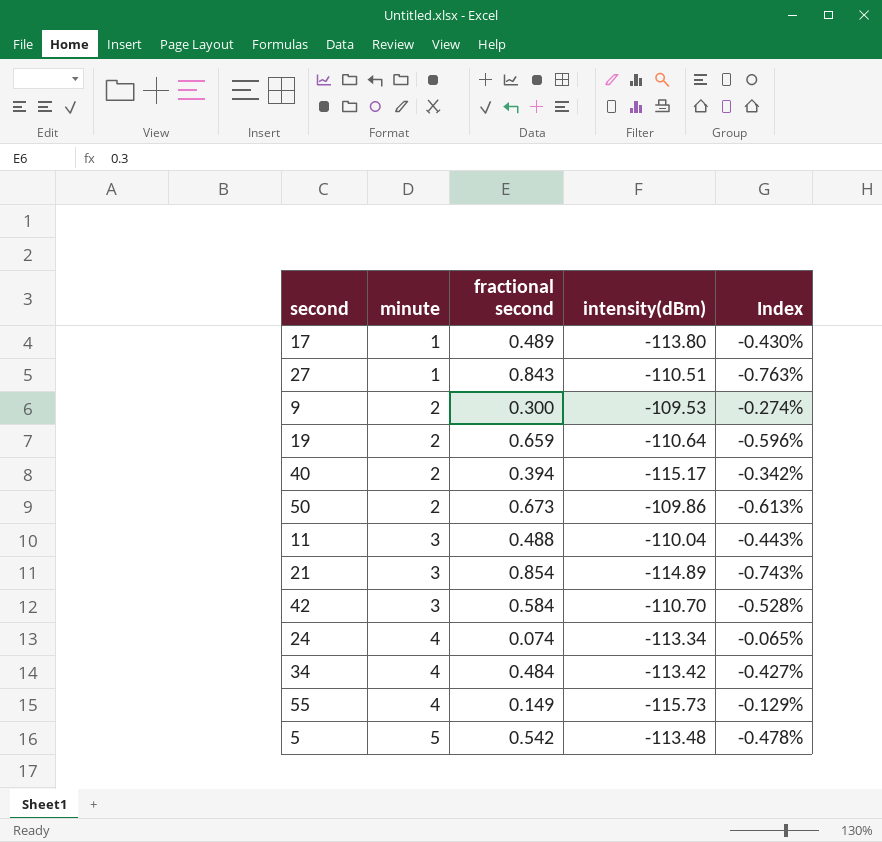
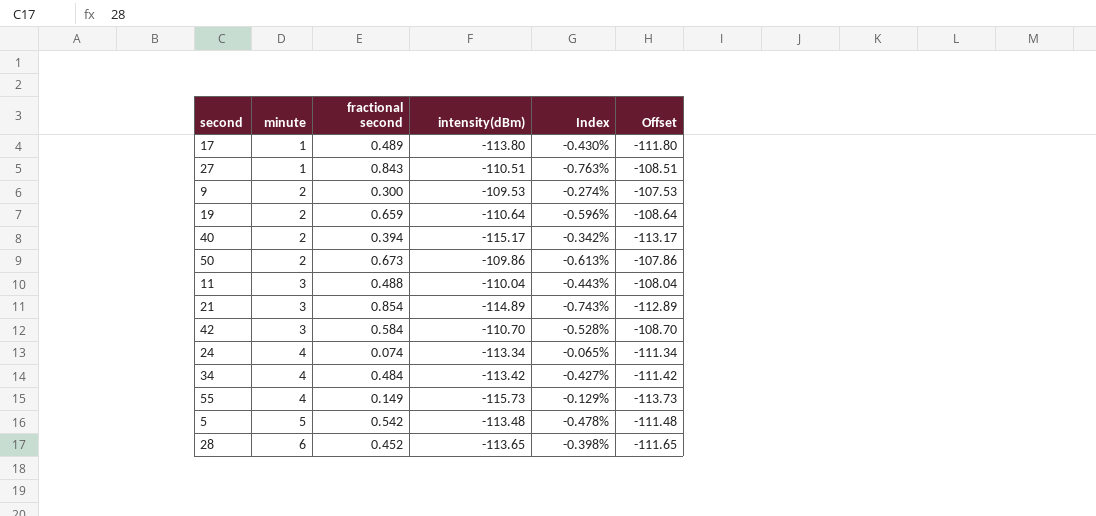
column Offset | formula: none -> [intensity(dBm)] + 2
row 28: none -> 6 | 0.452 | -113.65 | -0.398% | -111.65

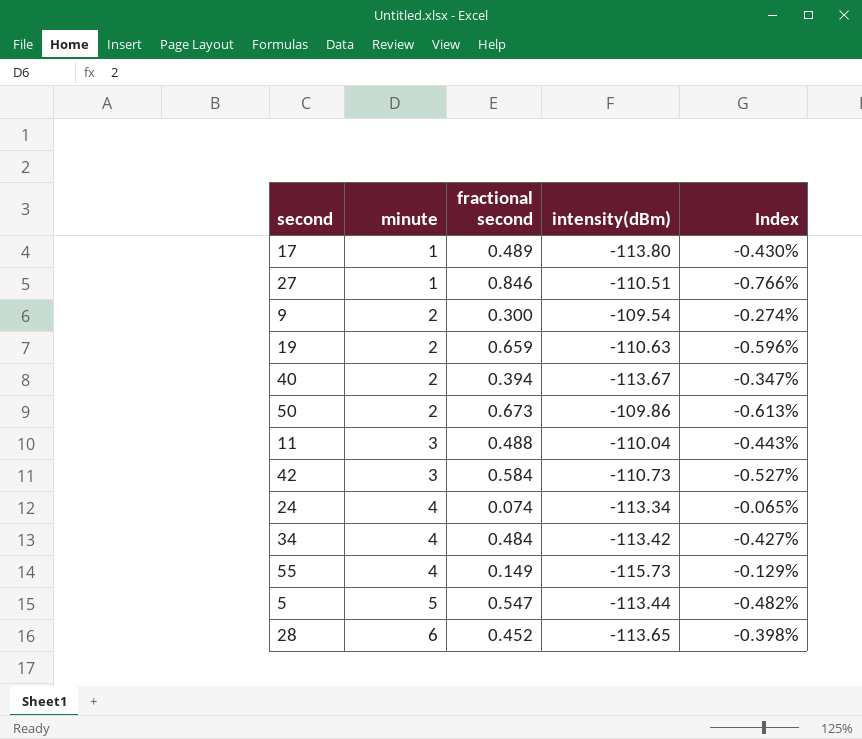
column Offset | formula: [intensity(dBm)] + 2 -> none
row 21: 3 | 0.854 | -114.89 | -0.743% | -112.89 -> none
27 | fractional second: 0.843 -> 0.846
27 | Index: -0.763% -> -0.766%
9 | intensity(dBm): -109.53 -> -109.54
19 | intensity(dBm): -110.64 -> -110.63
40 | intensity(dBm): -115.17 -> -113.67
40 | Index: -0.342% -> -0.347%
42 | intensity(dBm): -110.70 -> -110.73
42 | Index: -0.528% -> -0.527%
5 | fractional second: 0.542 -> 0.547
5 | intensity(dBm): -113.48 -> -113.44
5 | Index: -0.478% -> -0.482%

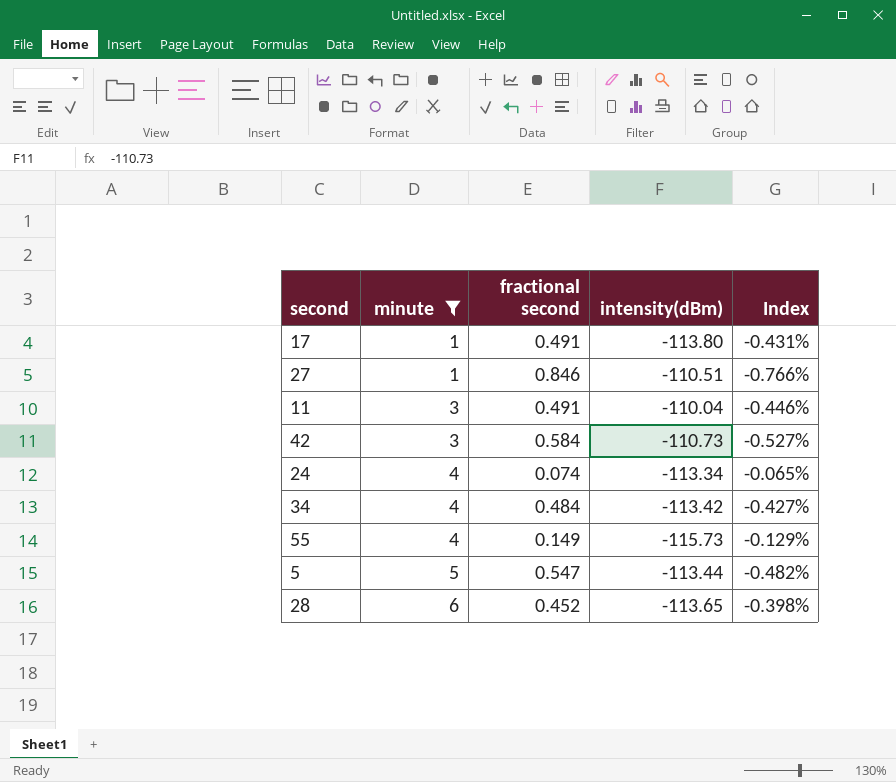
filter: none -> minute != 2
17 | fractional second: 0.489 -> 0.491
17 | Index: -0.430% -> -0.431%
11 | fractional second: 0.488 -> 0.491
11 | Index: -0.443% -> -0.446%

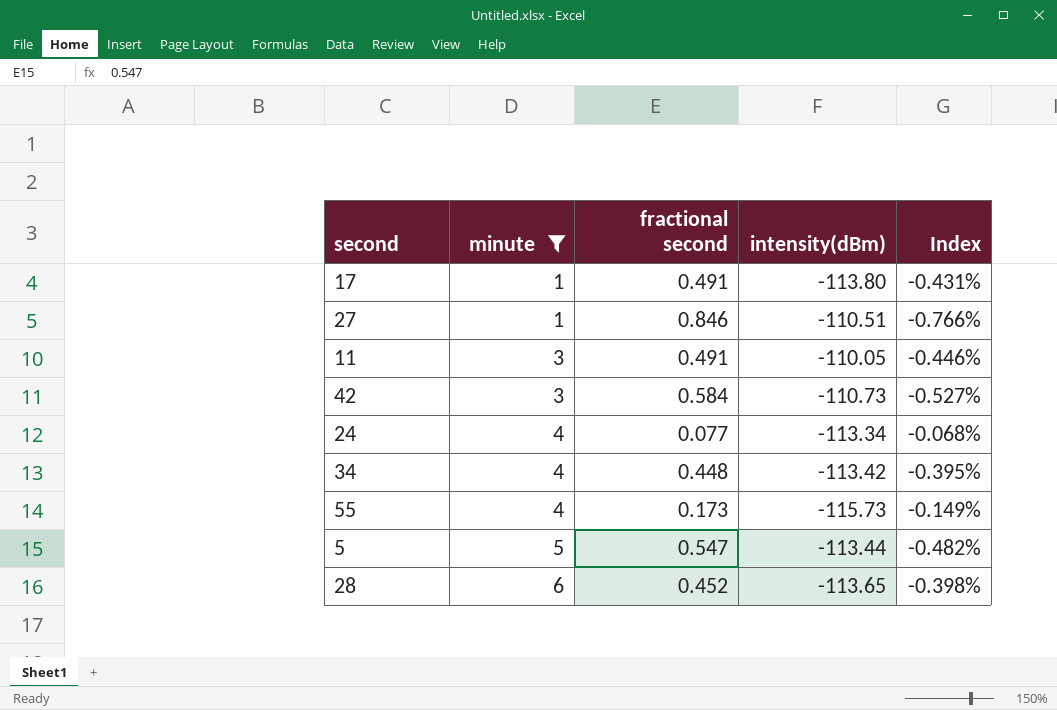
11 | intensity(dBm): -110.04 -> -110.05
24 | fractional second: 0.074 -> 0.077
24 | Index: -0.065% -> -0.068%
34 | fractional second: 0.484 -> 0.448
34 | Index: -0.427% -> -0.395%
55 | fractional second: 0.149 -> 0.173
55 | Index: -0.129% -> -0.149%

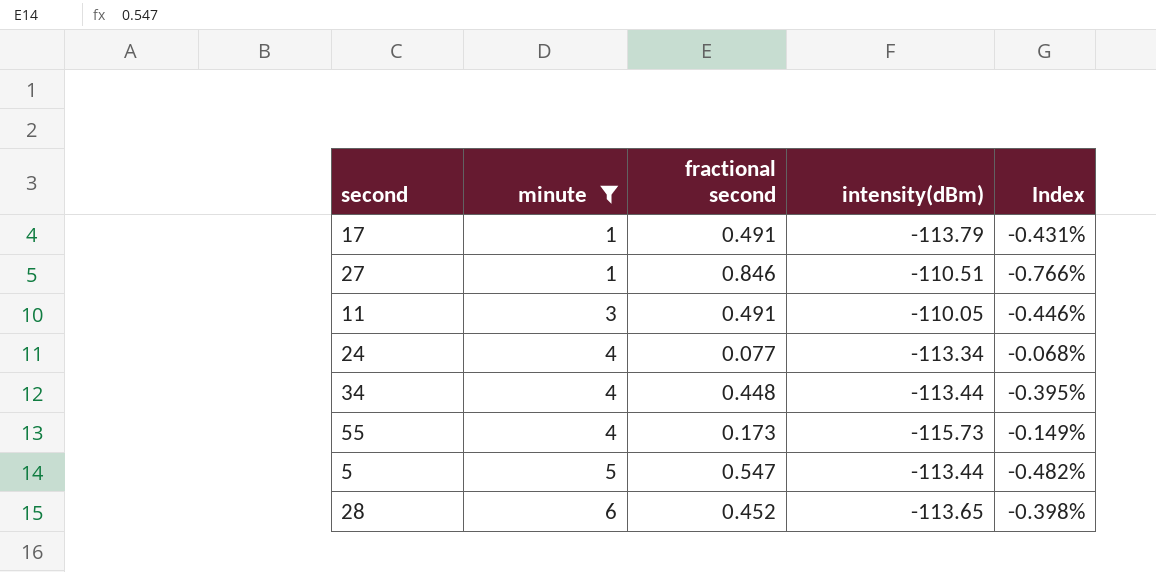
row 42: 3 | 0.584 | -110.73 | -0.527% -> none
17 | intensity(dBm): -113.80 -> -113.79
34 | intensity(dBm): -113.42 -> -113.44

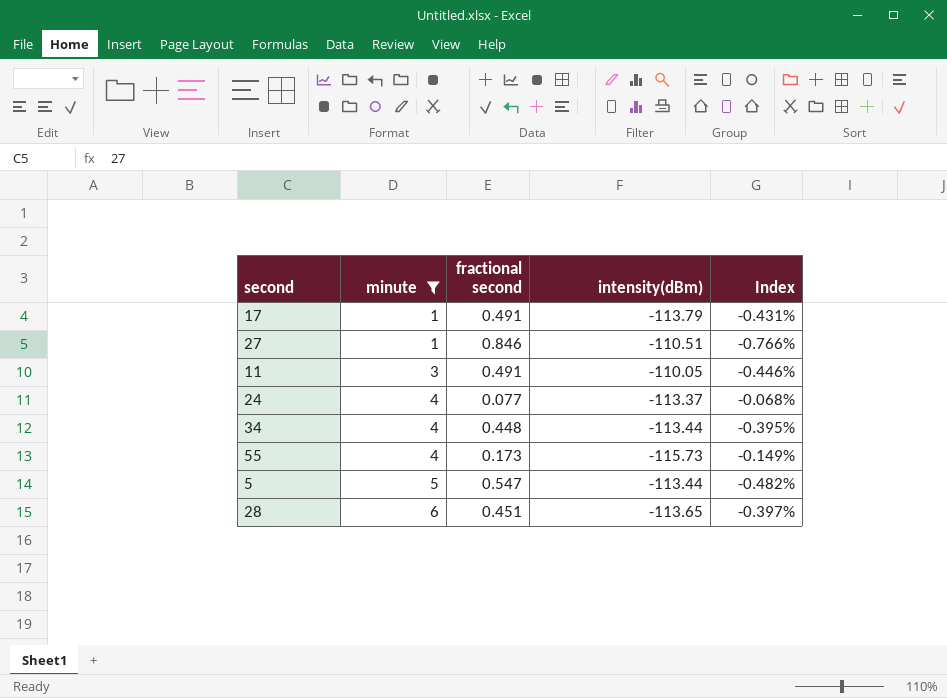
24 | intensity(dBm): -113.34 -> -113.37
28 | fractional second: 0.452 -> 0.451
28 | Index: -0.398% -> -0.397%

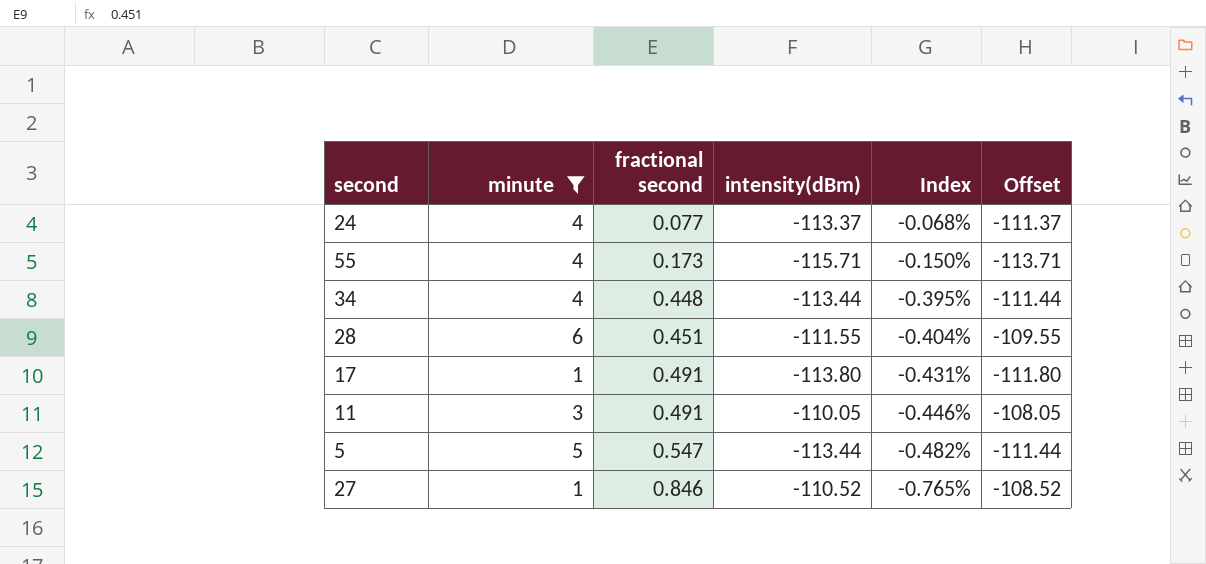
row order: minute ascending -> fractional second ascending
column Offset | formula: none -> [intensity(dBm)] + 2
55 | intensity(dBm): -115.73 -> -115.71
55 | Index: -0.149% -> -0.150%
28 | intensity(dBm): -113.65 -> -111.55
28 | Index: -0.397% -> -0.404%
17 | intensity(dBm): -113.79 -> -113.80
27 | intensity(dBm): -110.51 -> -110.52
27 | Index: -0.766% -> -0.765%

